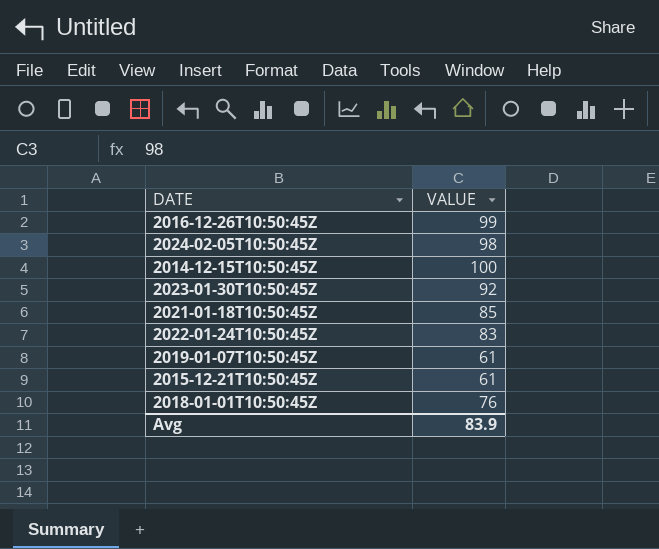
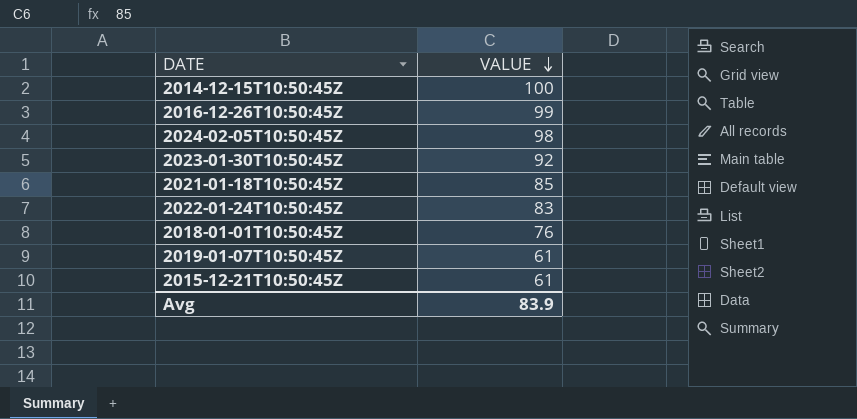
row order: none -> VALUE descending

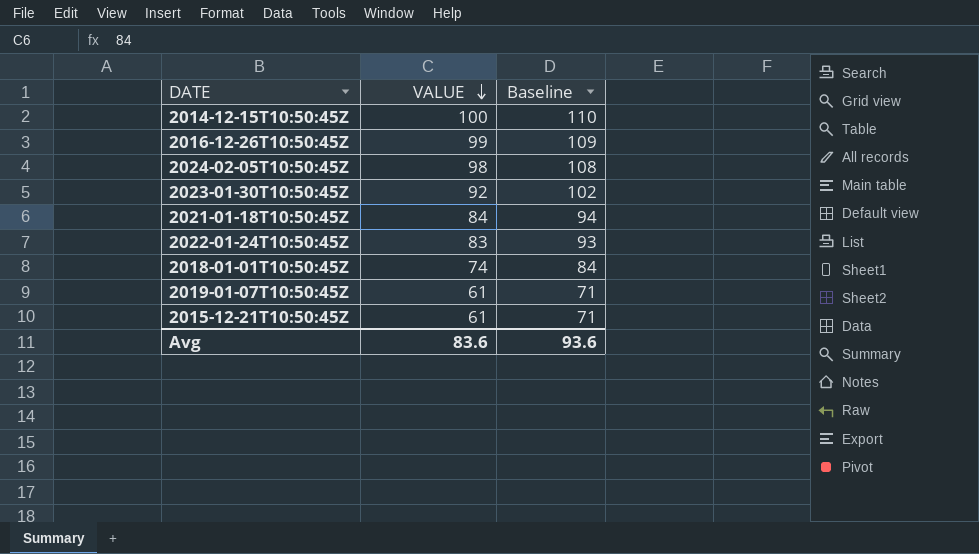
column Baseline | formula: none -> [VALUE] + 10
2021-01-18T10:50:45Z | VALUE: 85 -> 84
2018-01-01T10:50:45Z | VALUE: 76 -> 74
Avg | VALUE: 83.9 -> 83.6

